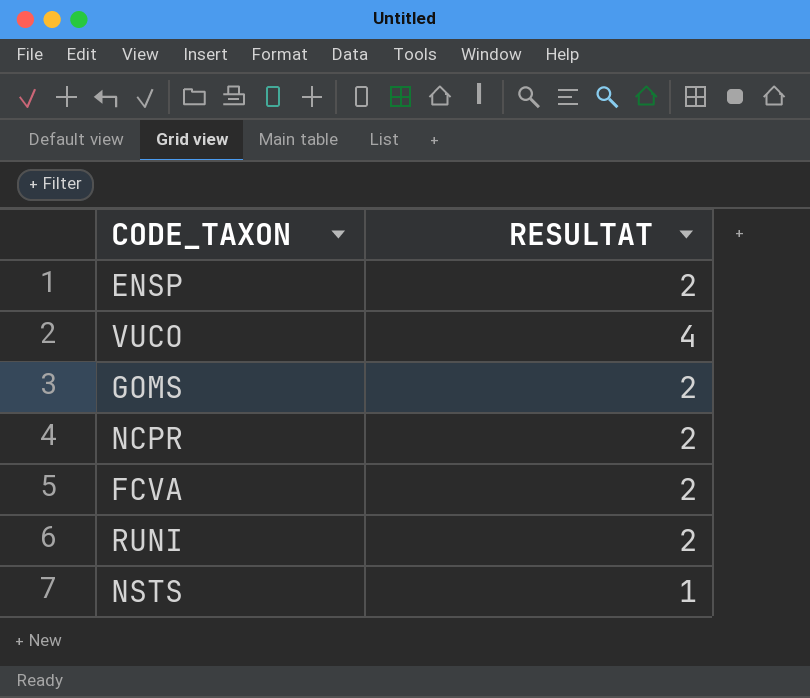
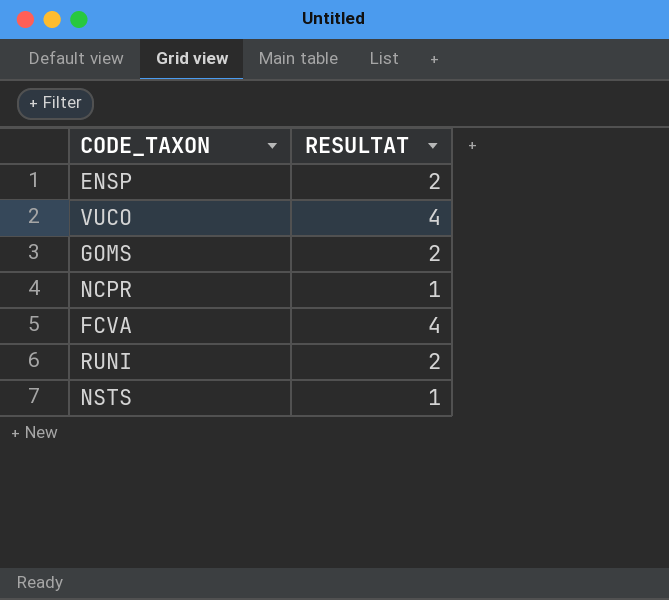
NCPR | RESULTAT: 2 -> 1
FCVA | RESULTAT: 2 -> 4

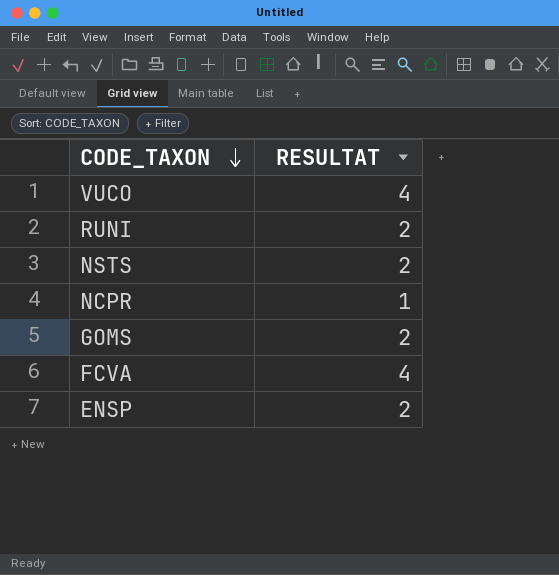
row order: none -> CODE_TAXON descending
NSTS | RESULTAT: 1 -> 2

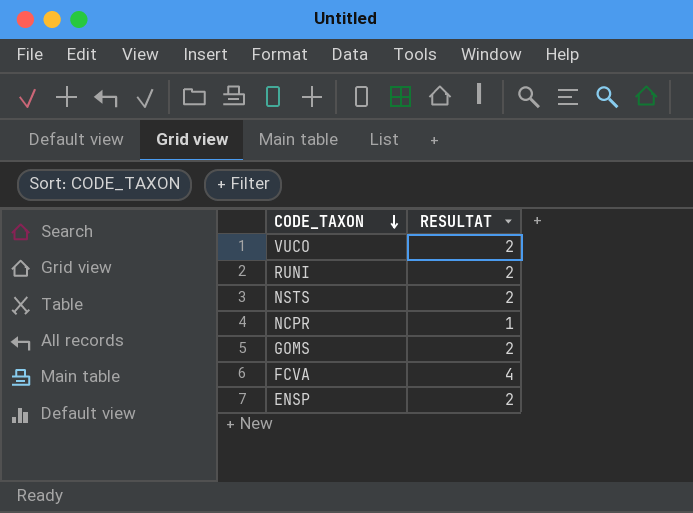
VUCO | RESULTAT: 4 -> 2

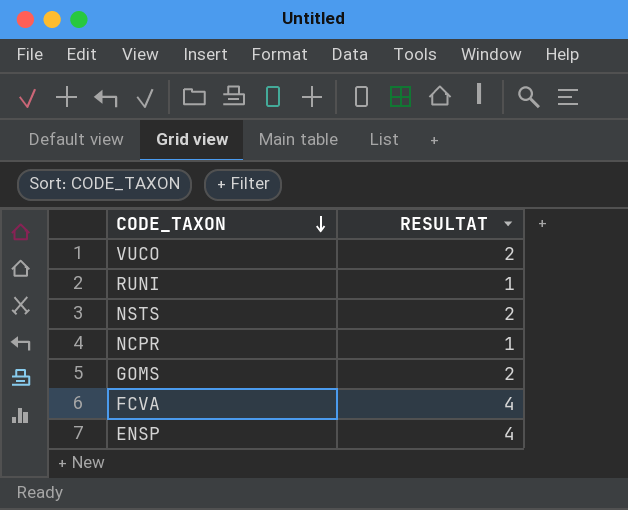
RUNI | RESULTAT: 2 -> 1
ENSP | RESULTAT: 2 -> 4

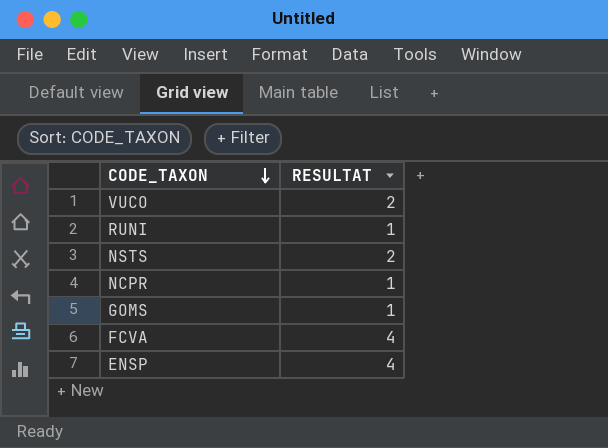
GOMS | RESULTAT: 2 -> 1

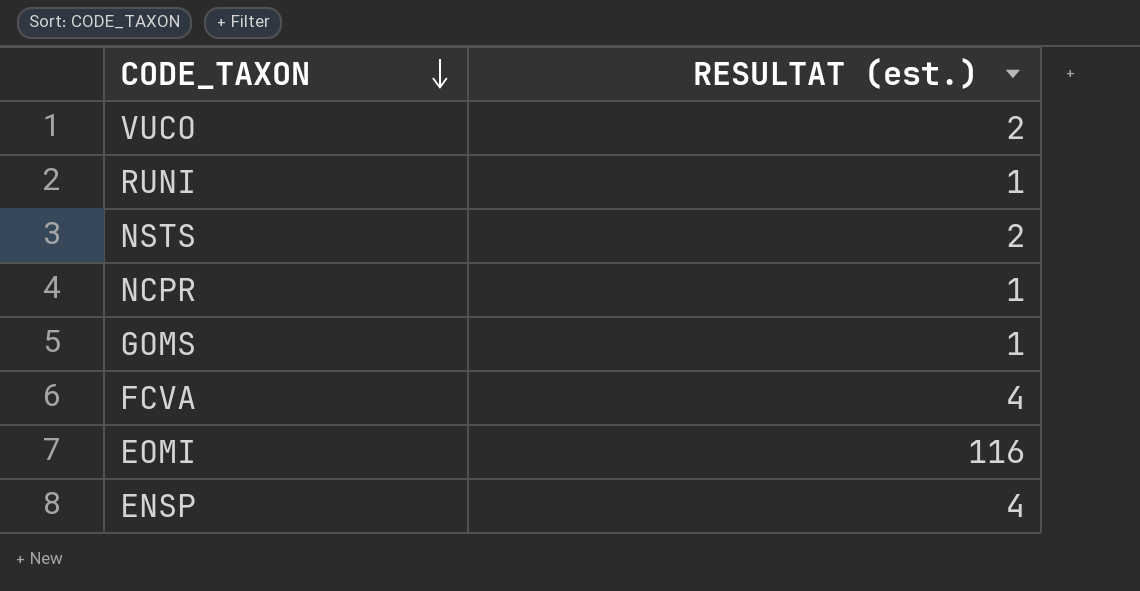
column name: RESULTAT -> RESULTAT (est.)
row EOMI: none -> 116

